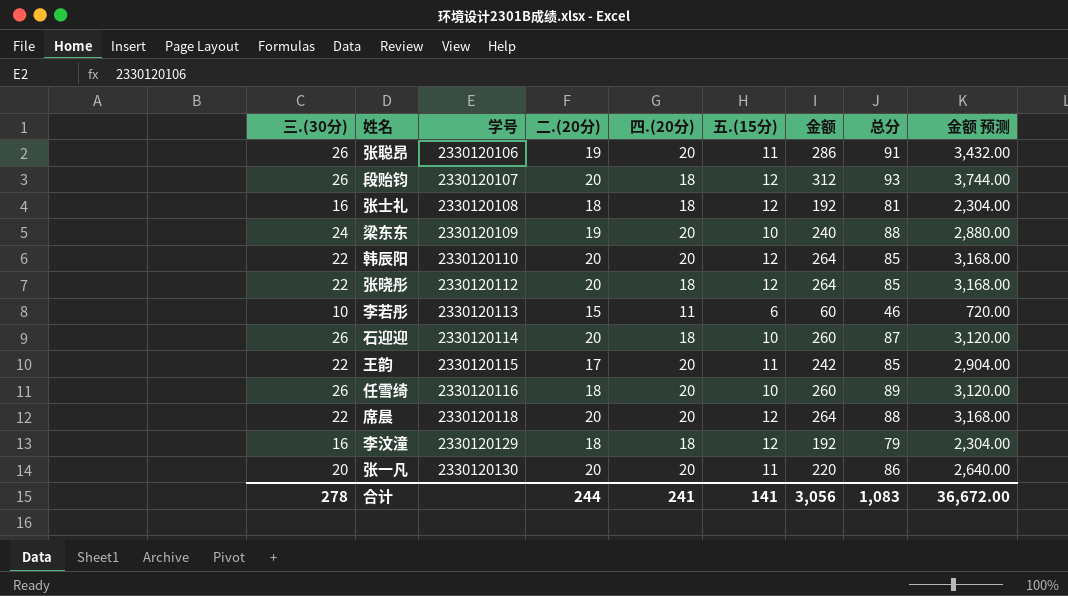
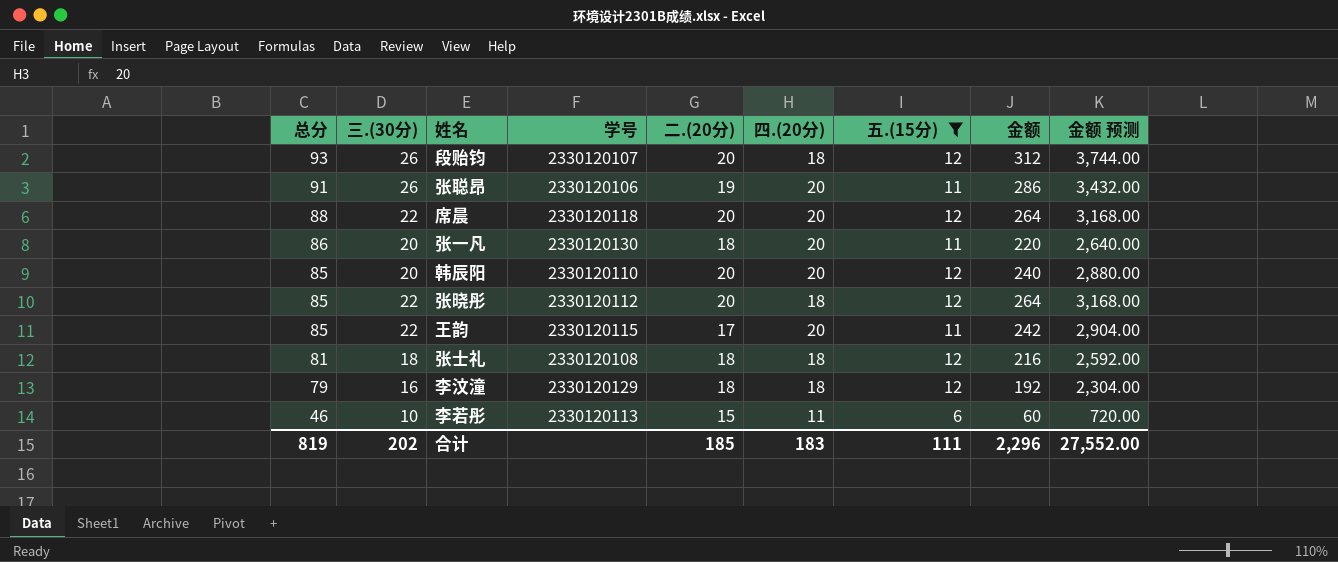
filter: none -> 五.(15分) != 10
row order: 学号 ascending -> 总分 descending
column 总分 | position: 8 -> 1
张一凡 | 二.(20分): 20 -> 18
韩辰阳 | 三.(30分): 22 -> 20
韩辰阳 | 金额: 264 -> 240
韩辰阳 | 金额 预测: 3,168.00 -> 2,880.00
张士礼 | 三.(30分): 16 -> 18
张士礼 | 金额: 192 -> 216
张士礼 | 金额 预测: 2,304.00 -> 2,592.00
合计 | 总分: 1,083 -> 819
合计 | 三.(30分): 278 -> 202
合计 | 二.(20分): 244 -> 185
合计 | 四.(20分): 241 -> 183
合计 | 五.(15分): 141 -> 111
合计 | 金额: 3,056 -> 2,296
合计 | 金额 预测: 36,672.00 -> 27,552.00

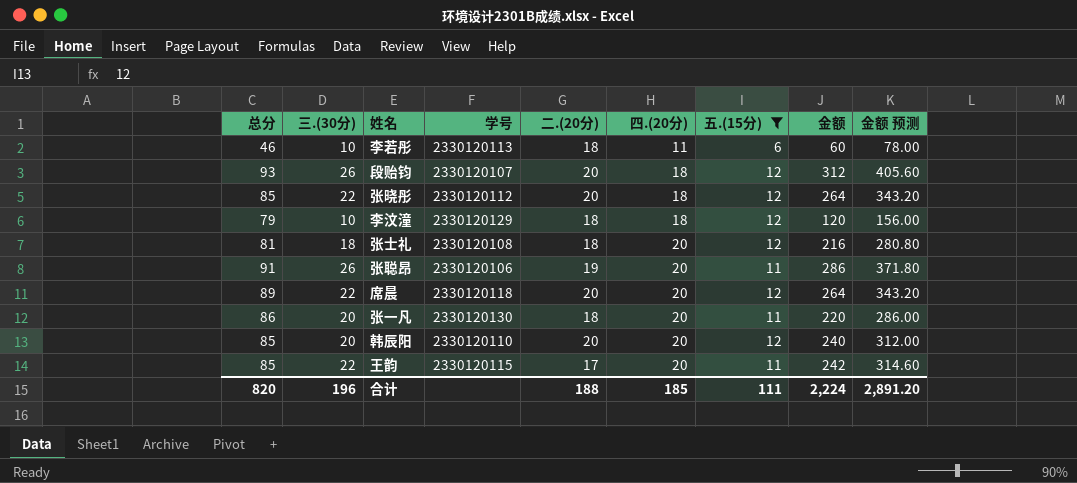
row order: 总分 descending -> 四.(20分) ascending
column 金额 预测 | formula: [金额] * 12 -> [金额] * 1.3
李若彤 | 二.(20分): 15 -> 18
李汶潼 | 三.(30分): 16 -> 10
李汶潼 | 金额: 192 -> 120
张士礼 | 四.(20分): 18 -> 20
席晨 | 总分: 88 -> 89
合计 | 总分: 819 -> 820
合计 | 三.(30分): 202 -> 196
合计 | 二.(20分): 185 -> 188
合计 | 四.(20分): 183 -> 185
合计 | 金额: 2,296 -> 2,224
合计 | 金额 预测: 27,552.00 -> 2,891.20

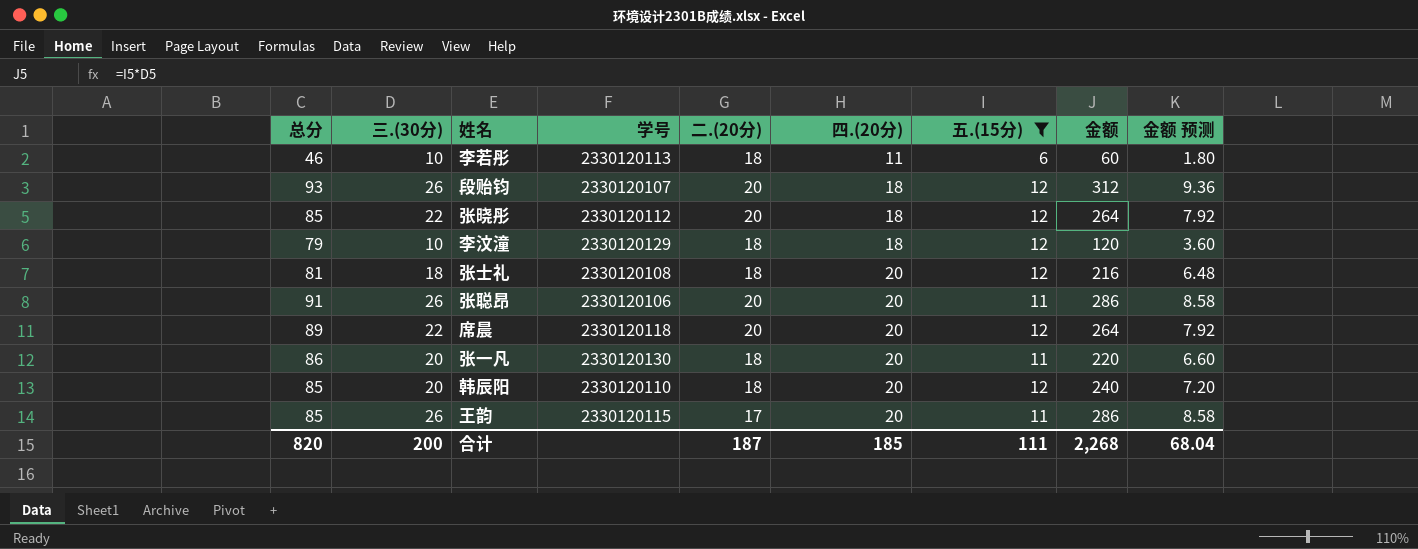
column 金额 预测 | formula: [金额] * 1.3 -> [金额] * 0.03
张聪昂 | 二.(20分): 19 -> 20
韩辰阳 | 二.(20分): 20 -> 18
王韵 | 三.(30分): 22 -> 26
王韵 | 金额: 242 -> 286
合计 | 三.(30分): 196 -> 200
合计 | 二.(20分): 188 -> 187
合计 | 金额: 2,224 -> 2,268
合计 | 金额 预测: 2,891.20 -> 68.04

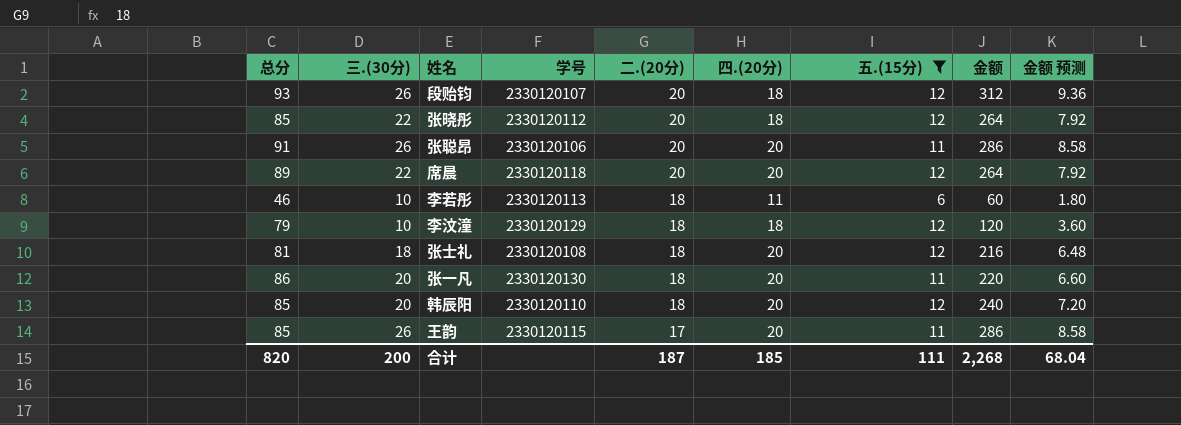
row order: 四.(20分) ascending -> 二.(20分) descending

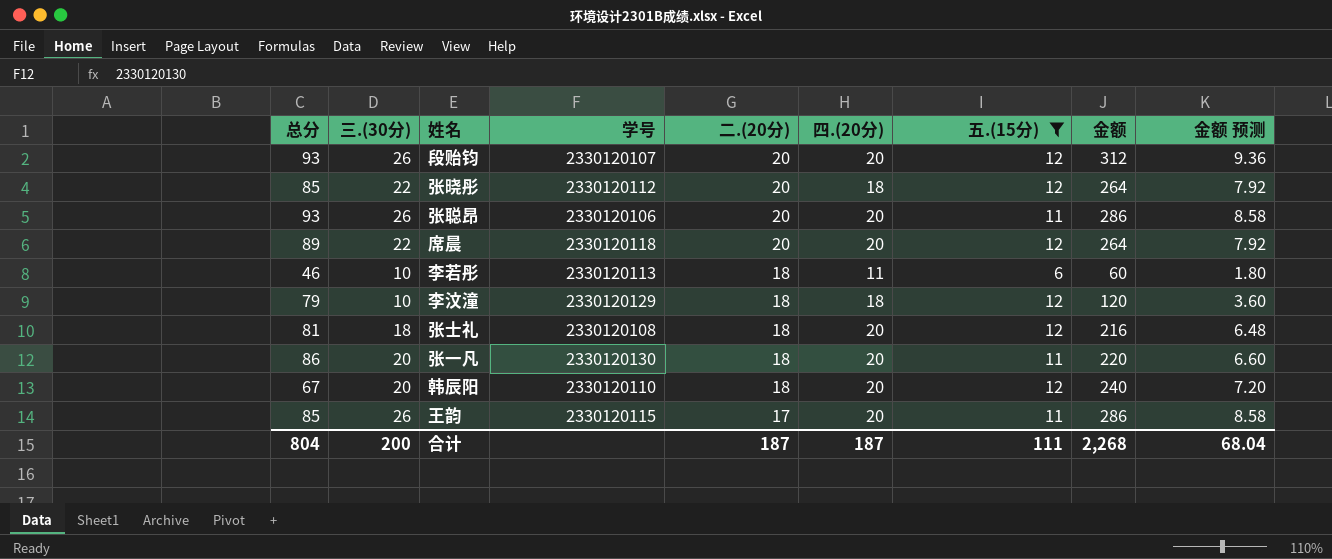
段贻钧 | 四.(20分): 18 -> 20
张聪昂 | 总分: 91 -> 93
韩辰阳 | 总分: 85 -> 67
合计 | 总分: 820 -> 804
合计 | 四.(20分): 185 -> 187

